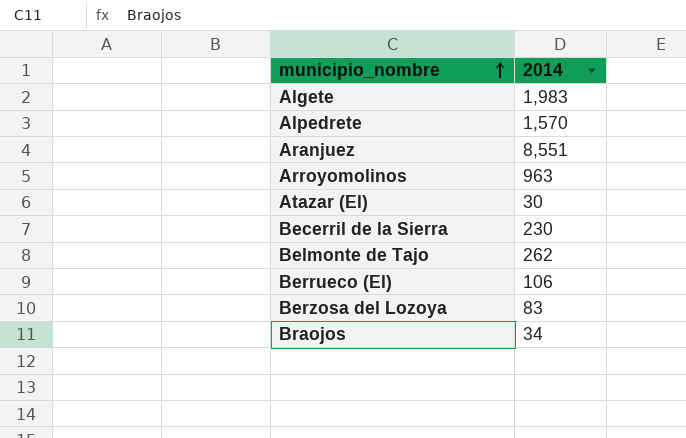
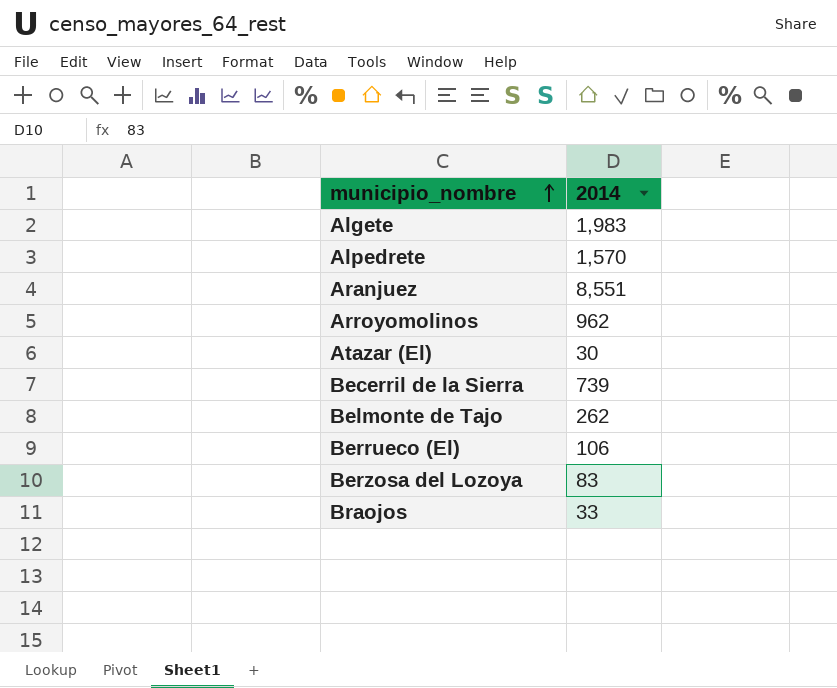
Arroyomolinos | 2014: 963 -> 962
Becerril de la Sierra | 2014: 230 -> 739
Braojos | 2014: 34 -> 33

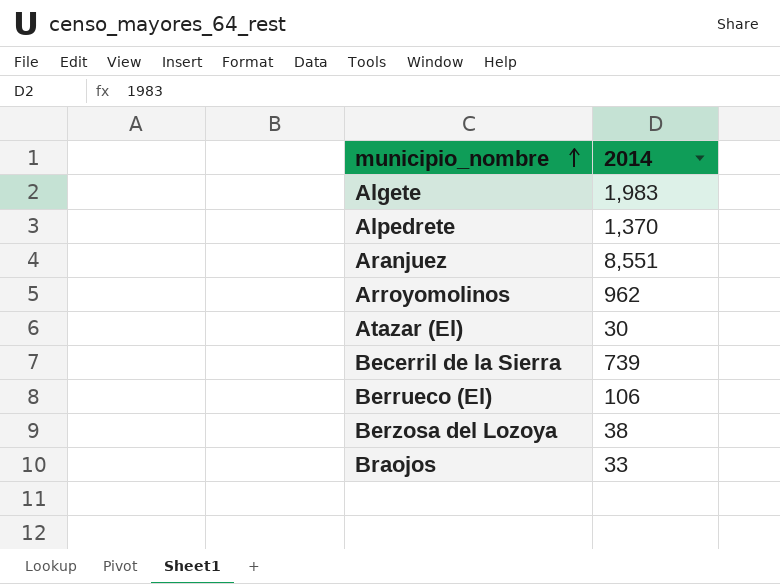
row Belmonte de Tajo: 262 -> none
Alpedrete | 2014: 1,570 -> 1,370
Berzosa del Lozoya | 2014: 83 -> 38

